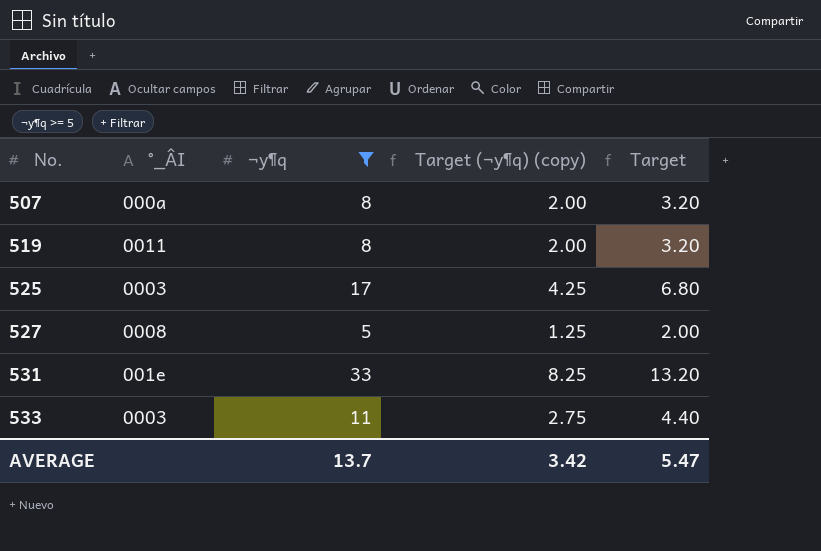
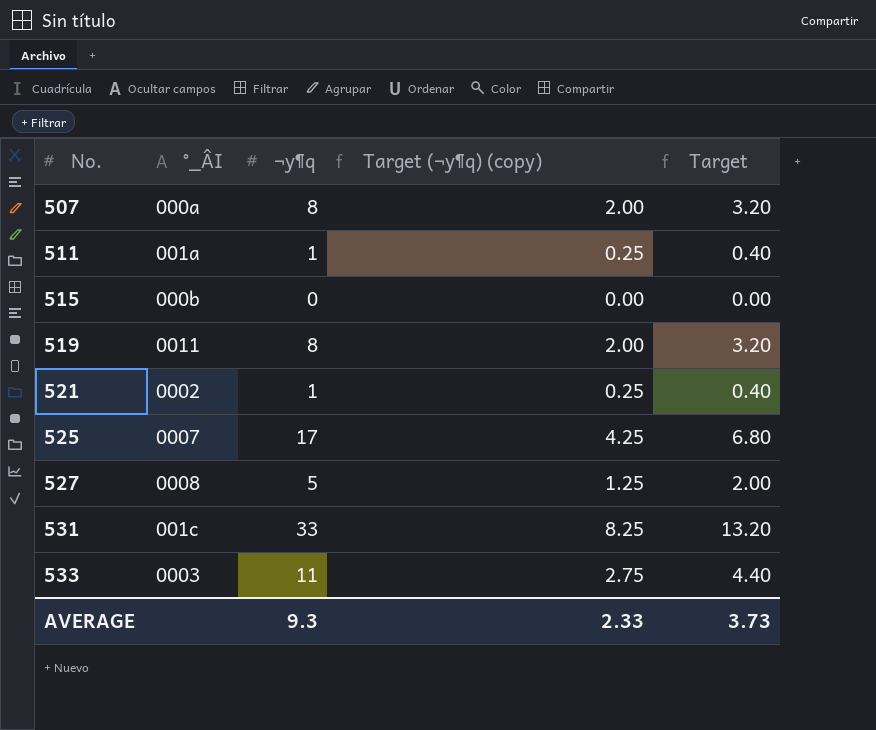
filter: ¬y¶q >= 5 -> none
525 | °_ÂI: 0003 -> 0007
531 | °_ÂI: 001e -> 001c
AVERAGE | ¬y¶q: 13.7 -> 9.3
AVERAGE | Target (¬y¶q) (copy): 3.42 -> 2.33
AVERAGE | Target: 5.47 -> 3.73

